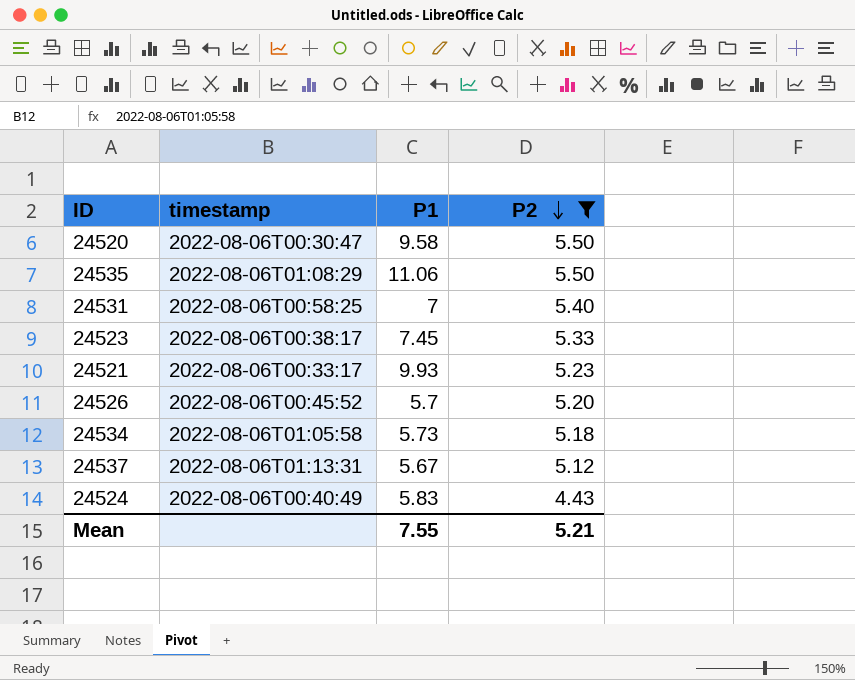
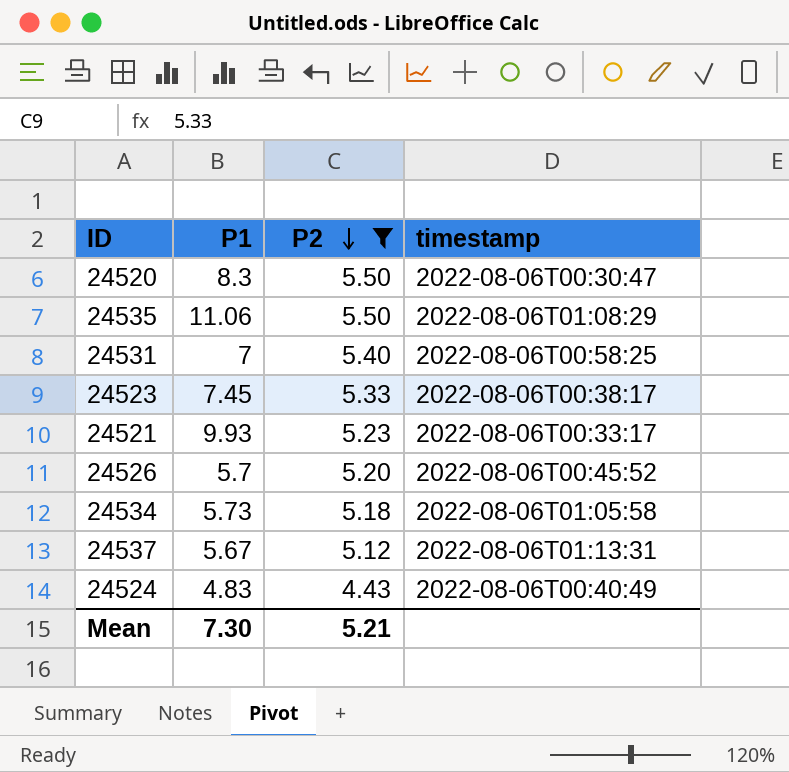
column timestamp | position: 2 -> 4
24520 | P1: 9.58 -> 8.3
24524 | P1: 5.83 -> 4.83
Mean | P1: 7.55 -> 7.30

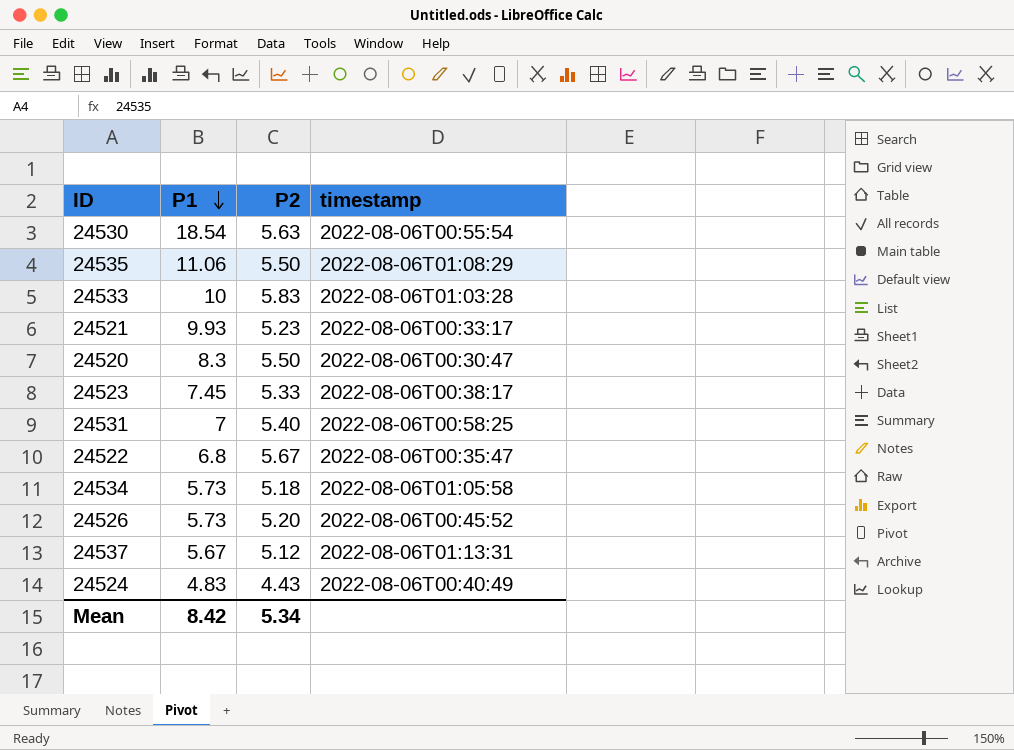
filter: P2 <= 5.50 -> none
row order: P2 descending -> P1 descending
24526 | P1: 5.7 -> 5.73
Mean | P1: 7.30 -> 8.42
Mean | P2: 5.21 -> 5.34

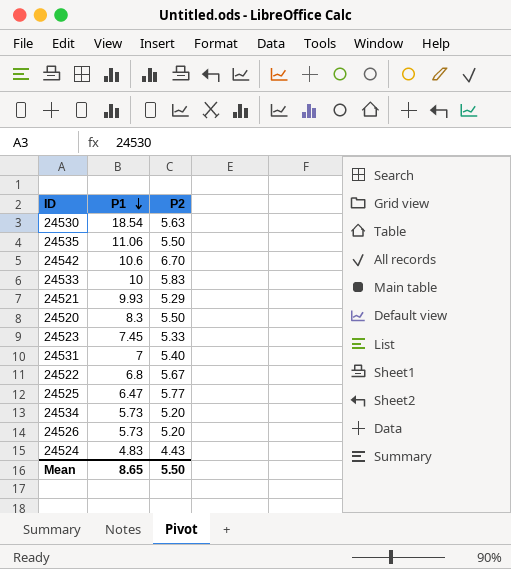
column timestamp | position: 4 -> none
row 24537: 5.67 | 5.12 | 2022-08-06T01:13:31 -> none
row 24542: none -> 10.6 | 6.70
24521 | P2: 5.23 -> 5.29
row 24525: none -> 6.47 | 5.77
24534 | P2: 5.18 -> 5.20
Mean | P1: 8.42 -> 8.65
Mean | P2: 5.34 -> 5.50

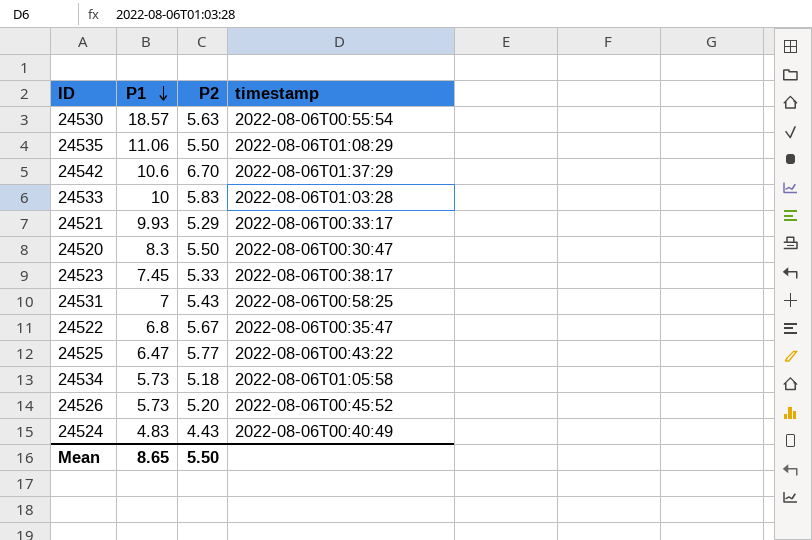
column timestamp | position: none -> 4
24530 | P1: 18.54 -> 18.57
24531 | P2: 5.40 -> 5.43
24534 | P2: 5.20 -> 5.18

